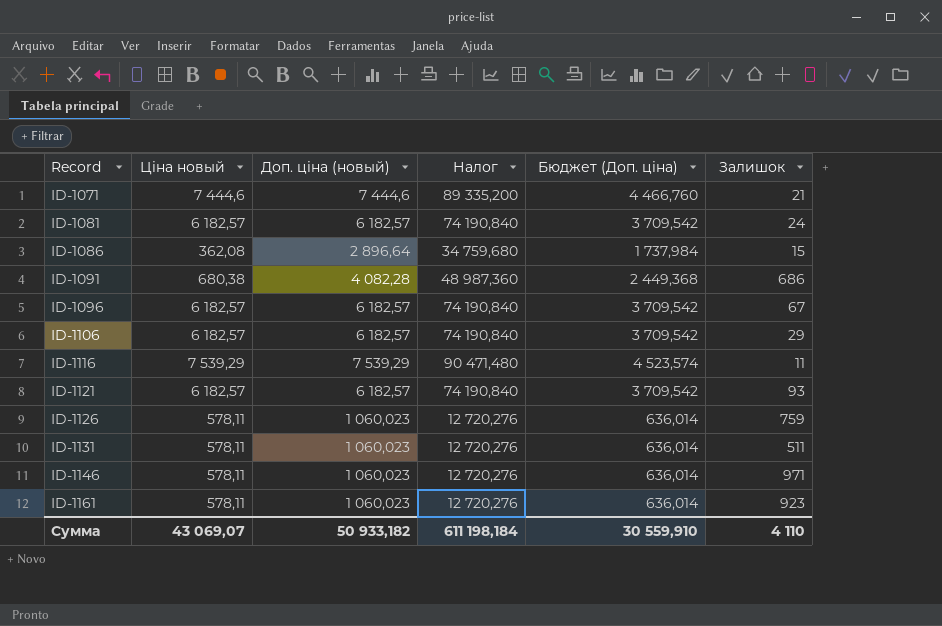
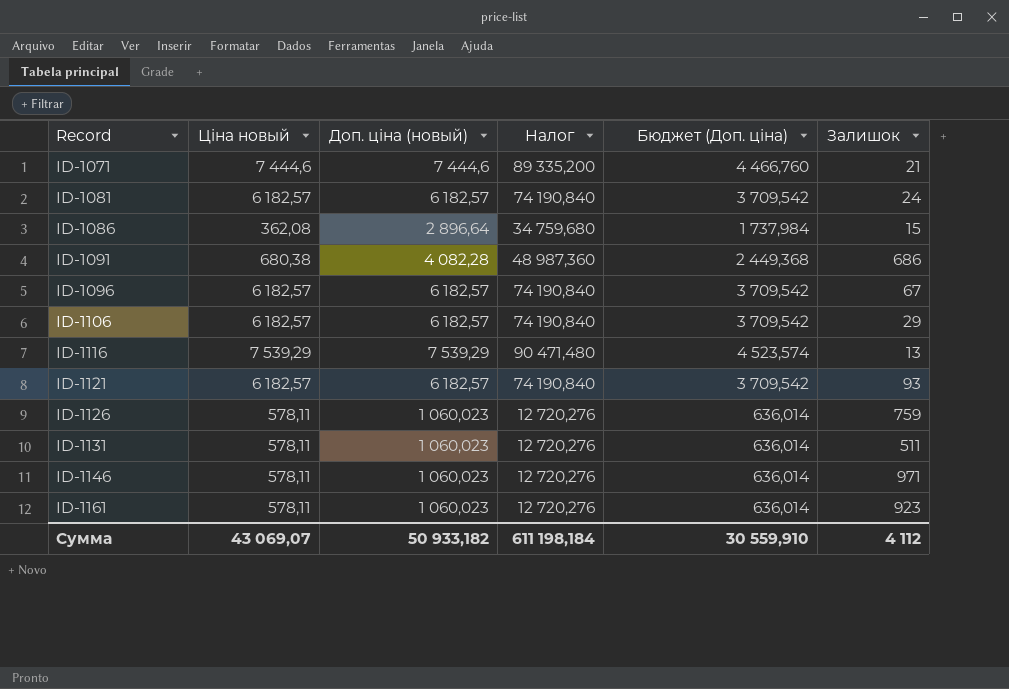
ID-1116 | Залишок: 11 -> 13
Сумма | Залишок: 4 110 -> 4 112

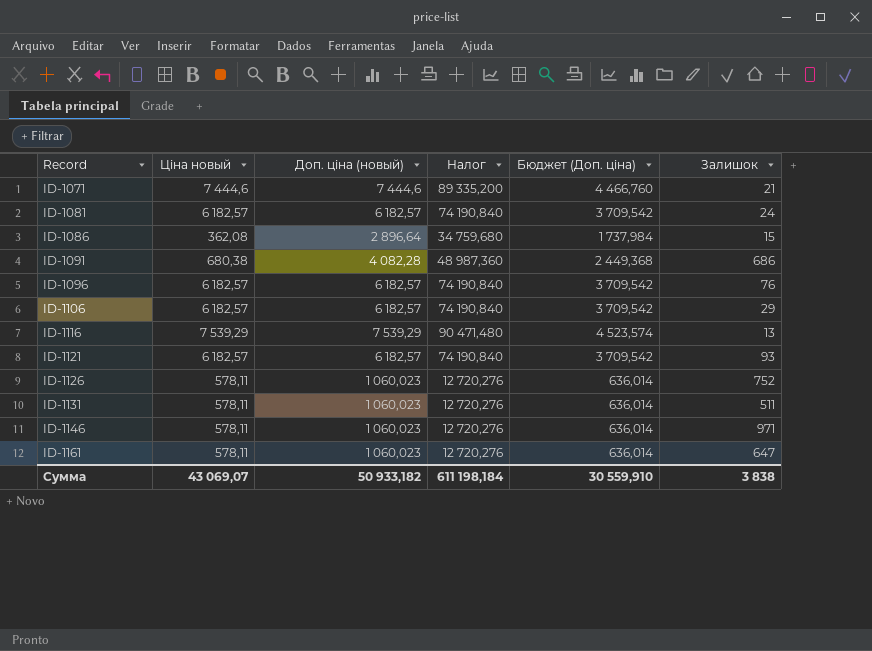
ID-1096 | Залишок: 67 -> 76
ID-1126 | Залишок: 759 -> 752
ID-1161 | Залишок: 923 -> 647
Сумма | Залишок: 4 112 -> 3 838

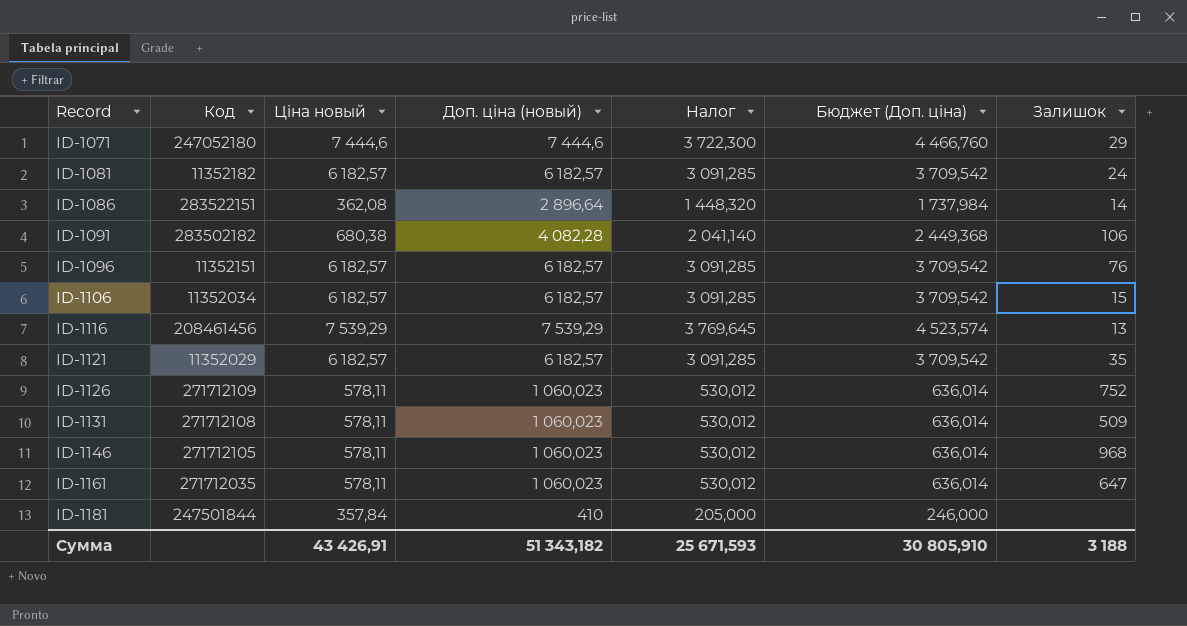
column Код | position: none -> 2
column Налог | formula: [Доп. ціна (новый)] * 12 -> [Доп. ціна (новый)] * 0,5
ID-1071 | Залишок: 21 -> 29
ID-1086 | Залишок: 15 -> 14
ID-1091 | Залишок: 686 -> 106
ID-1106 | Залишок: 29 -> 15
ID-1121 | Залишок: 93 -> 35
ID-1131 | Залишок: 511 -> 509
ID-1146 | Залишок: 971 -> 968
row ID-1181: none -> 247501844 | 357,84 | 410 | 205,000 | 246,000 | none
Сумма | Ціна новый: 43 069,07 -> 43 426,91
Сумма | Доп. ціна (новый): 50 933,182 -> 51 343,182
Сумма | Налог: 611 198,184 -> 25 671,593
Сумма | Бюджет (Доп. ціна): 30 559,910 -> 30 805,910
Сумма | Залишок: 3 838 -> 3 188

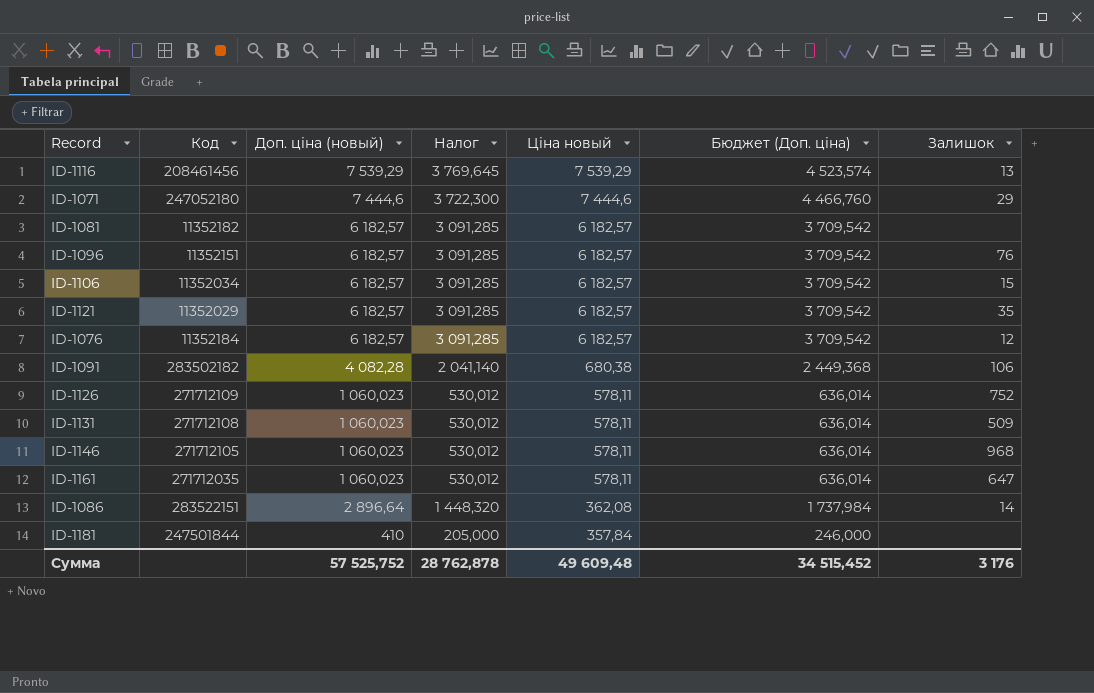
row order: Record ascending -> Ціна новый descending
column Ціна новый | position: 3 -> 5
ID-1081 | Залишок: 24 -> none
row ID-1076: none -> 11352184 | 6 182,57 | 3 091,285 | 6 182,57 | 3 709,542 | 12
Сумма | Доп. ціна (новый): 51 343,182 -> 57 525,752
Сумма | Налог: 25 671,593 -> 28 762,878
Сумма | Ціна новый: 43 426,91 -> 49 609,48
Сумма | Бюджет (Доп. ціна): 30 805,910 -> 34 515,452
Сумма | Залишок: 3 188 -> 3 176

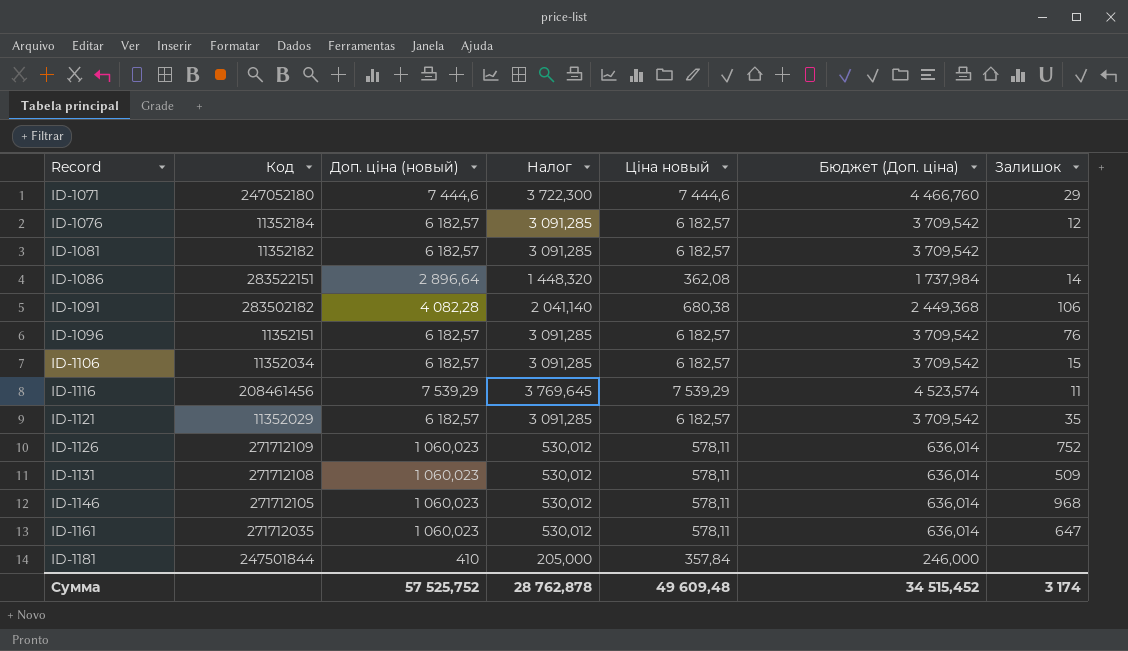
row order: Ціна новый descending -> Record ascending
ID-1116 | Залишок: 13 -> 11
Сумма | Залишок: 3 176 -> 3 174

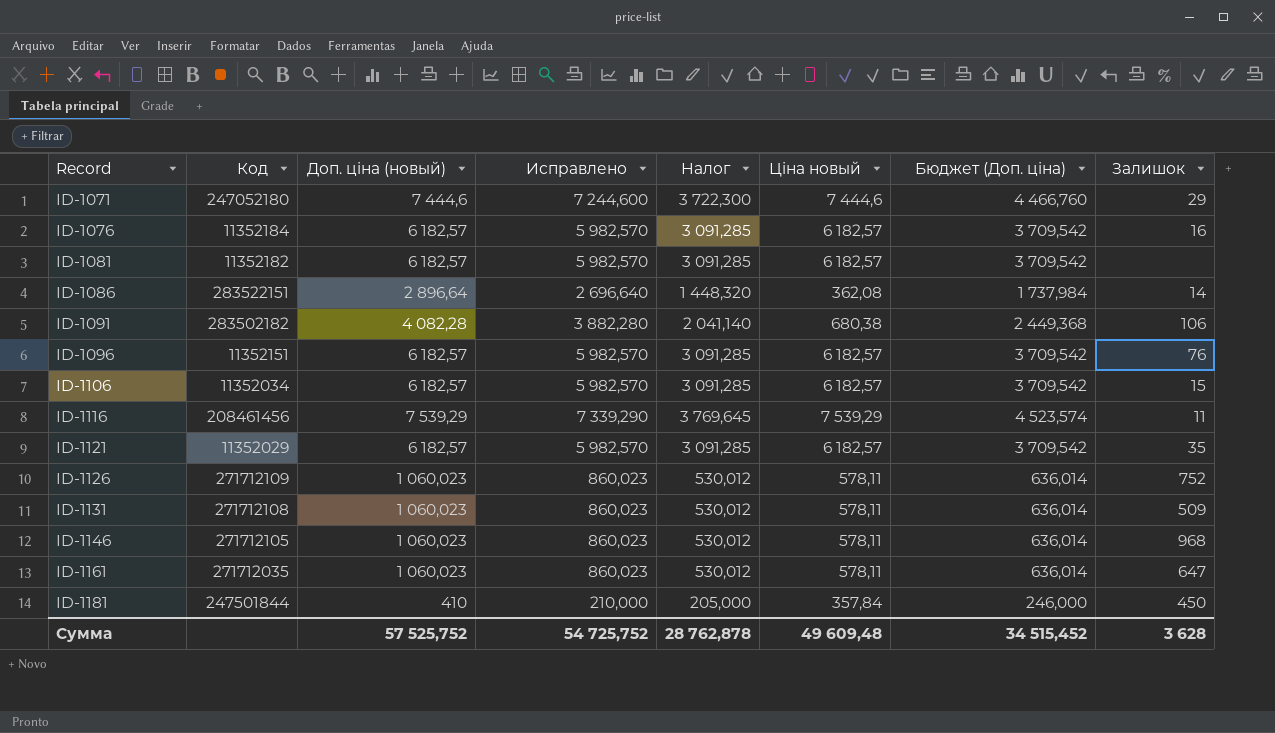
column Исправлено | formula: none -> [Доп. ціна (новый)] - 200
ID-1076 | Залишок: 12 -> 16
ID-1181 | Залишок: none -> 450
Сумма | Залишок: 3 174 -> 3 628

